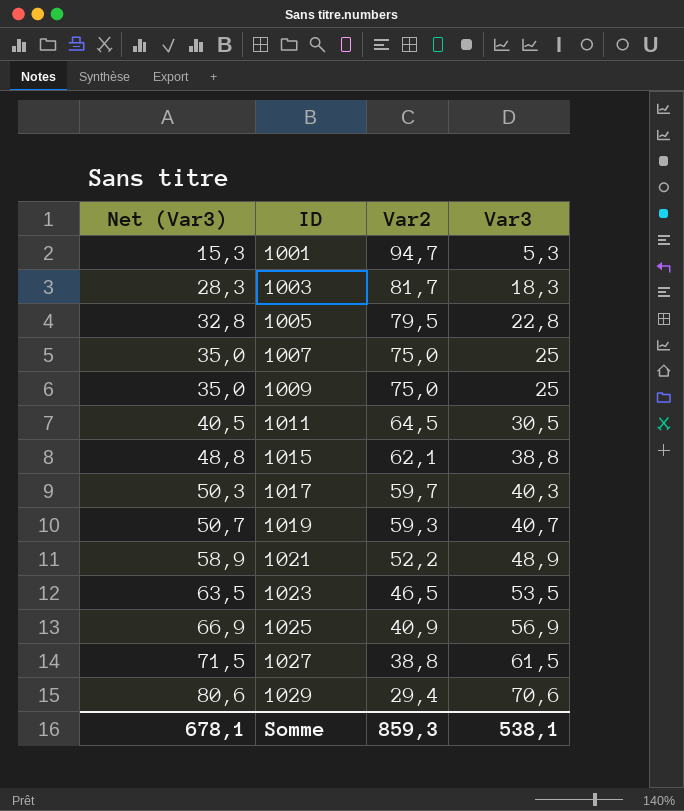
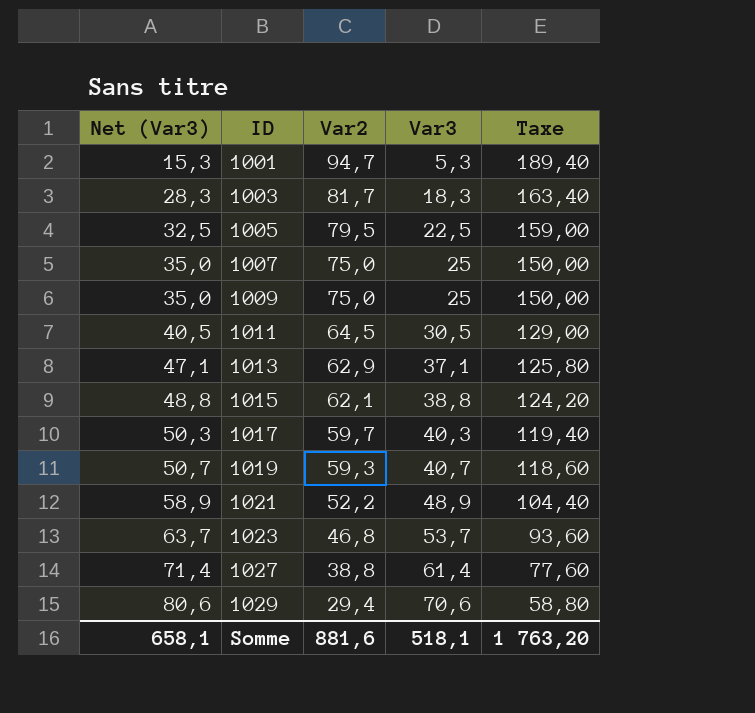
column Taxe | formula: none -> [Var2] * 2
row 1025: 66,9 | 40,9 | 56,9 -> none
1005 | Net (Var3): 32,8 -> 32,5
1005 | Var3: 22,8 -> 22,5
row 1013: none -> 47,1 | 62,9 | 37,1 | 125,80
1023 | Net (Var3): 63,5 -> 63,7
1023 | Var2: 46,5 -> 46,8
1023 | Var3: 53,5 -> 53,7
1027 | Net (Var3): 71,5 -> 71,4
1027 | Var3: 61,5 -> 61,4
Somme | Net (Var3): 678,1 -> 658,1
Somme | Var2: 859,3 -> 881,6
Somme | Var3: 538,1 -> 518,1

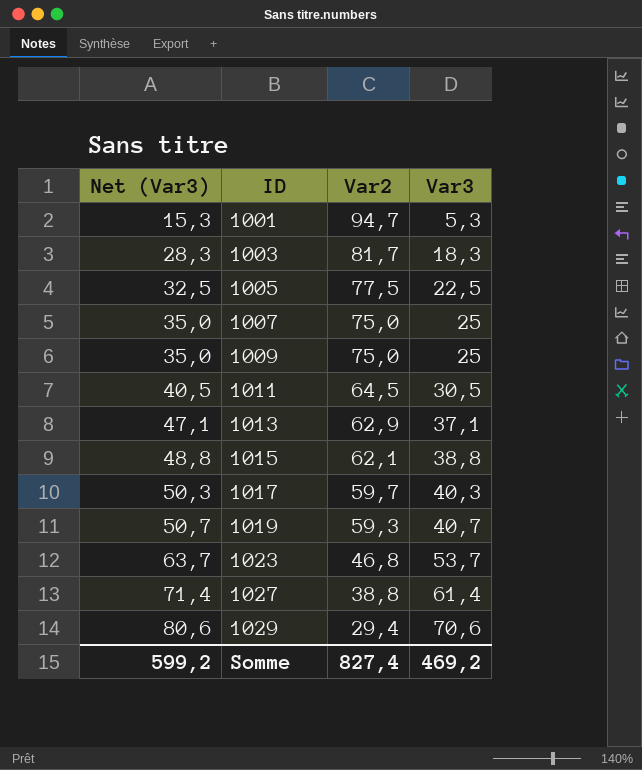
column Taxe | formula: [Var2] * 2 -> none
row 1021: 58,9 | 52,2 | 48,9 | 104,40 -> none
1005 | Var2: 79,5 -> 77,5
Somme | Net (Var3): 658,1 -> 599,2
Somme | Var2: 881,6 -> 827,4
Somme | Var3: 518,1 -> 469,2

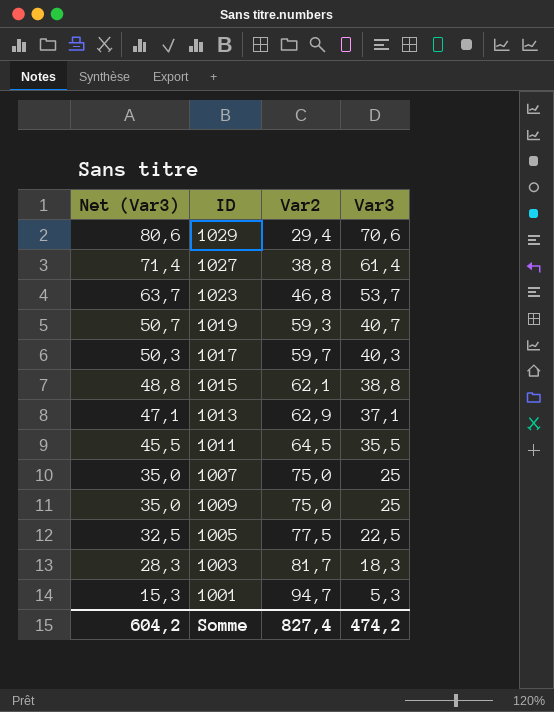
row order: Net (Var3) ascending -> Net (Var3) descending
1011 | Net (Var3): 40,5 -> 45,5
1011 | Var3: 30,5 -> 35,5
Somme | Net (Var3): 599,2 -> 604,2
Somme | Var3: 469,2 -> 474,2

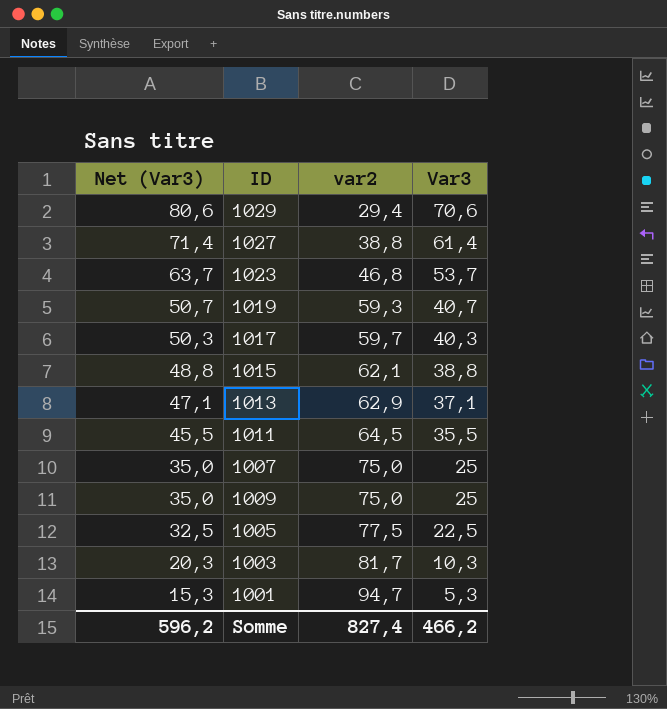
column name: Var2 -> var2
1003 | Net (Var3): 28,3 -> 20,3
1003 | Var3: 18,3 -> 10,3
Somme | Net (Var3): 604,2 -> 596,2
Somme | Var3: 474,2 -> 466,2

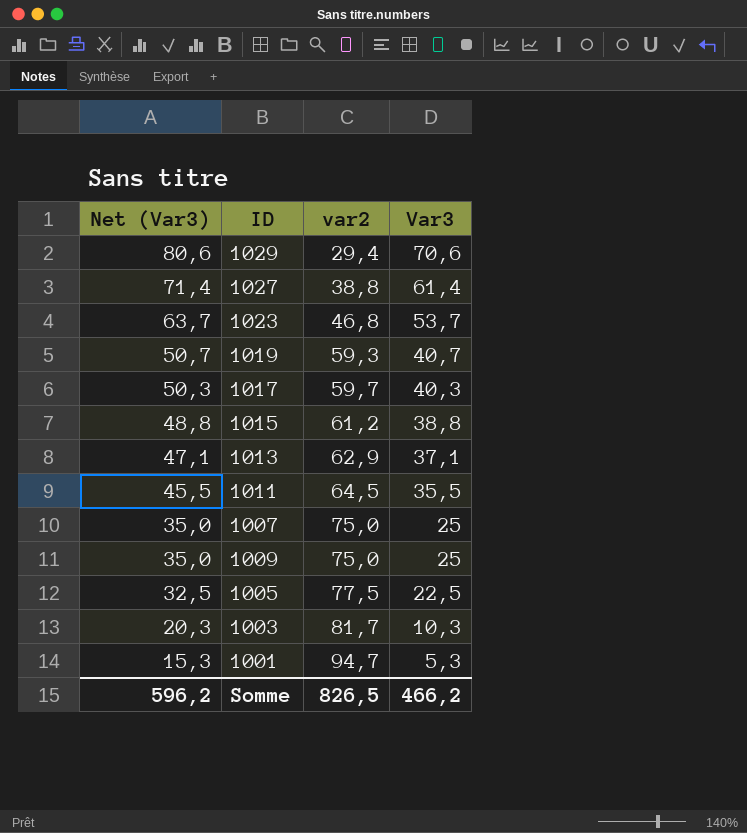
1015 | var2: 62,1 -> 61,2
Somme | var2: 827,4 -> 826,5

